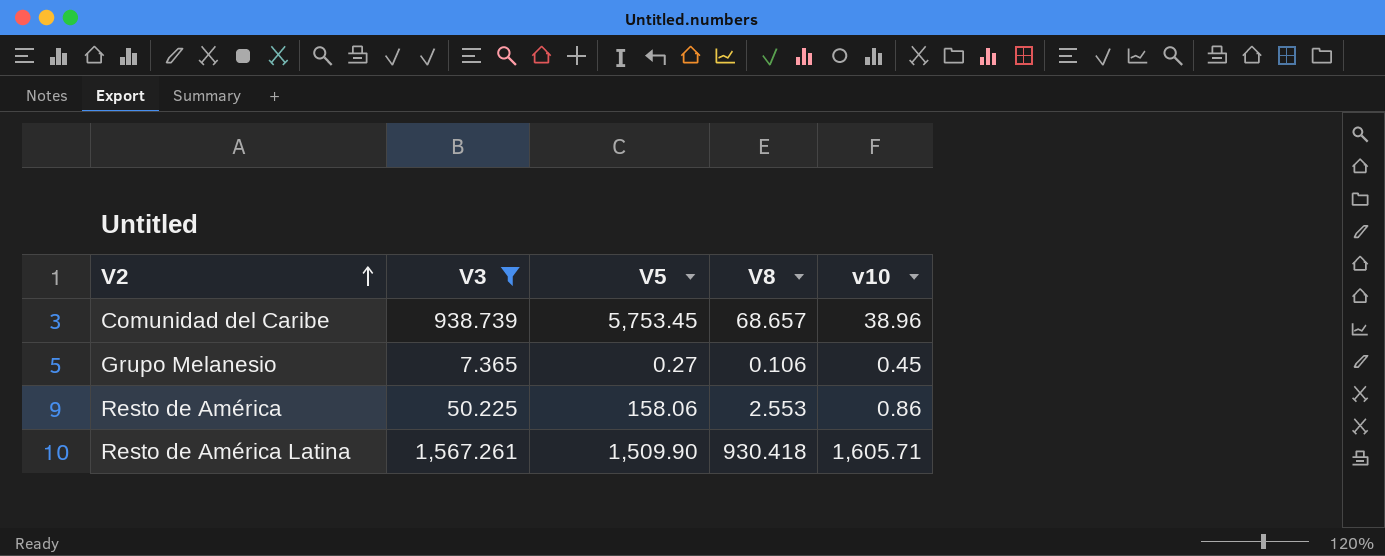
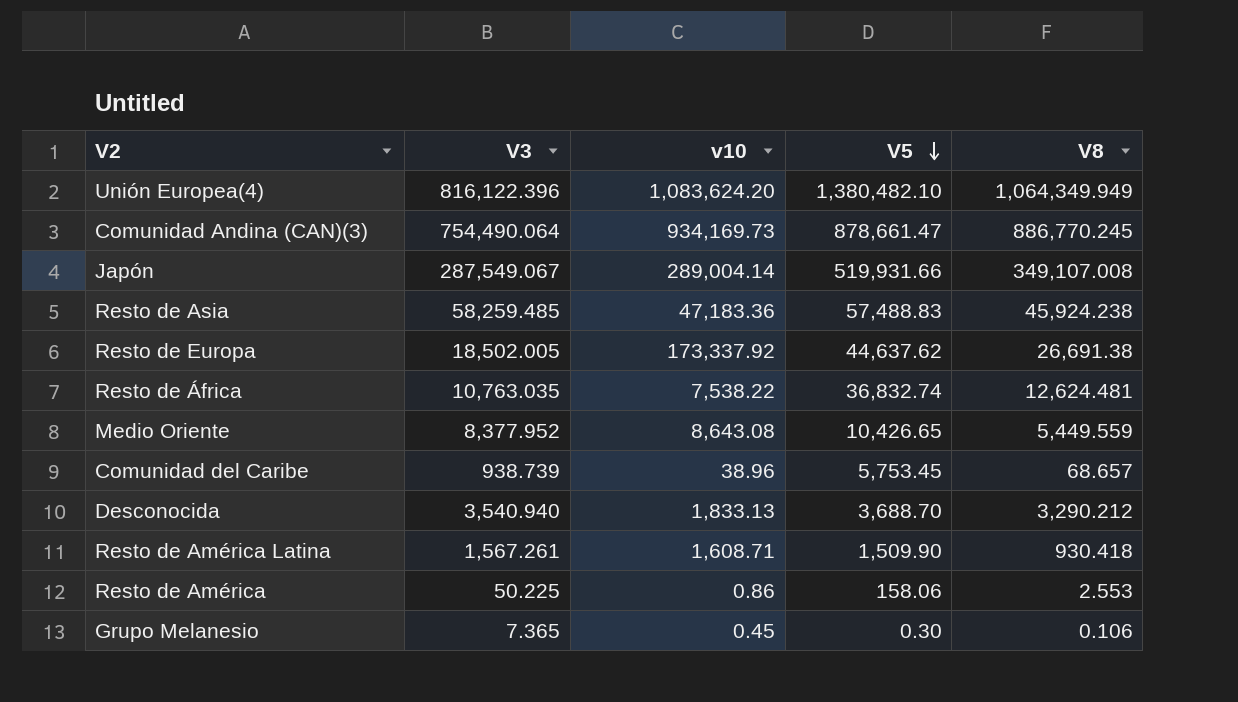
filter: V3 <= 1,567.261 -> none
row order: V2 ascending -> V5 descending
column v10 | position: 5 -> 3
Resto de América Latina | v10: 1,605.71 -> 1,608.71
Grupo Melanesio | V5: 0.27 -> 0.30

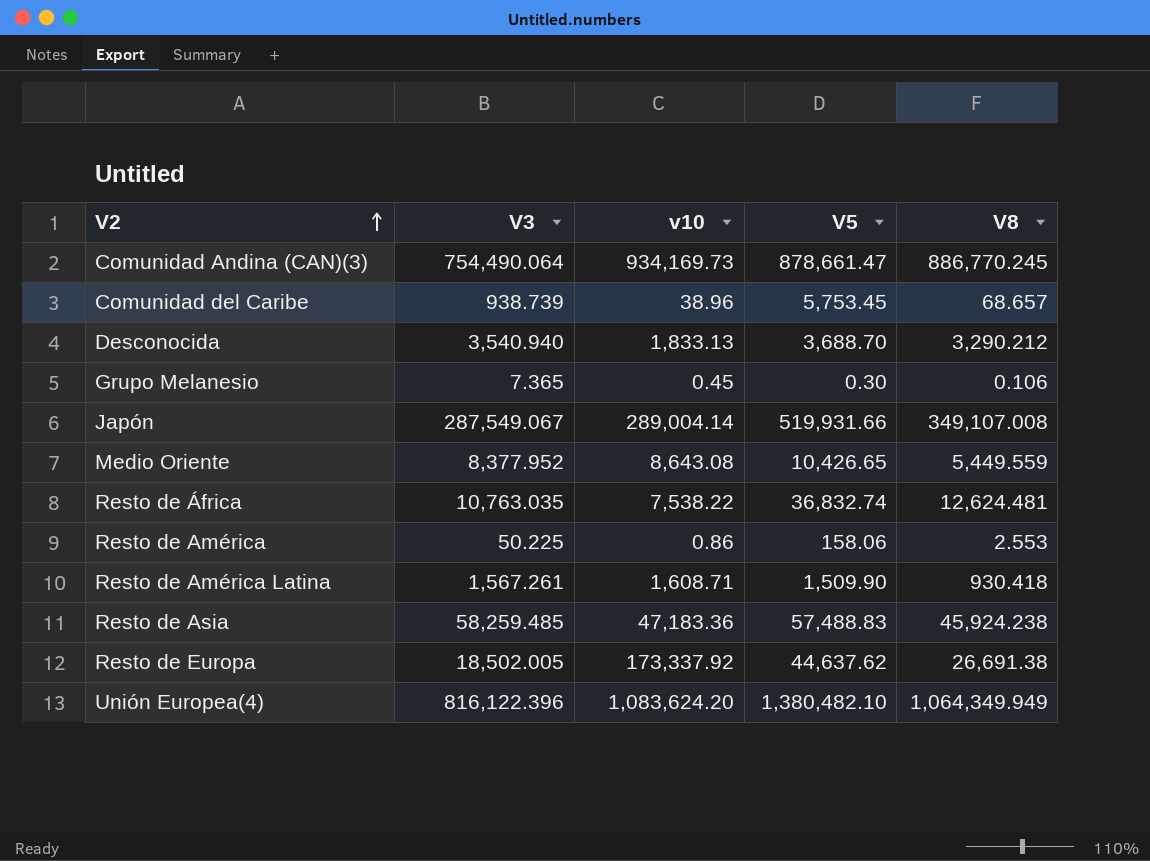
row order: V5 descending -> V2 ascending

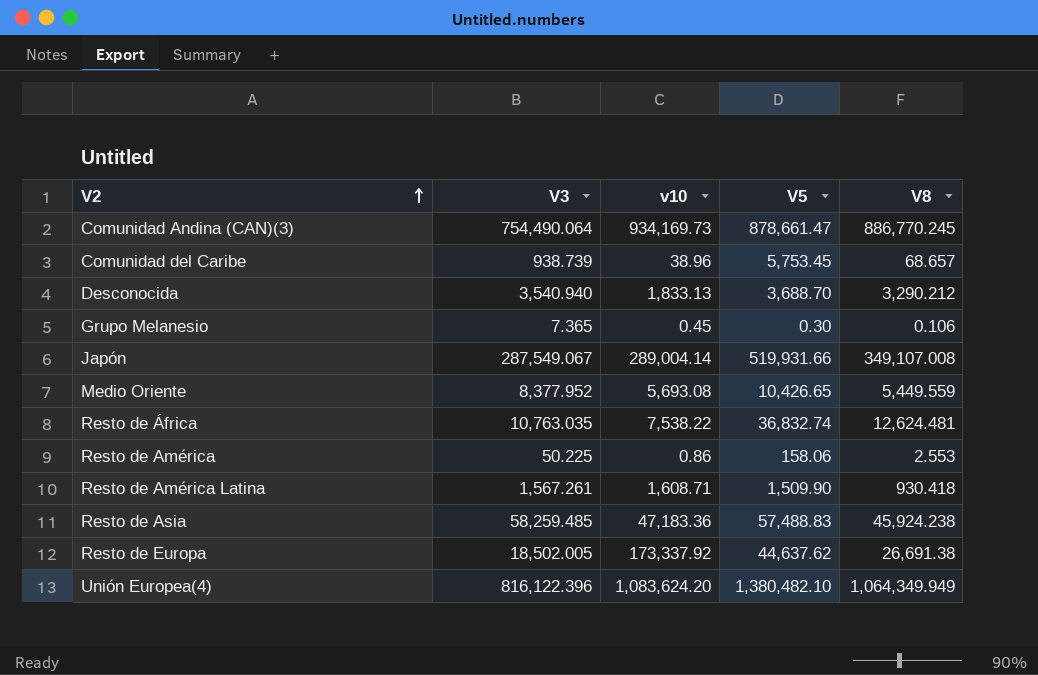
Medio Oriente | v10: 8,643.08 -> 5,693.08

